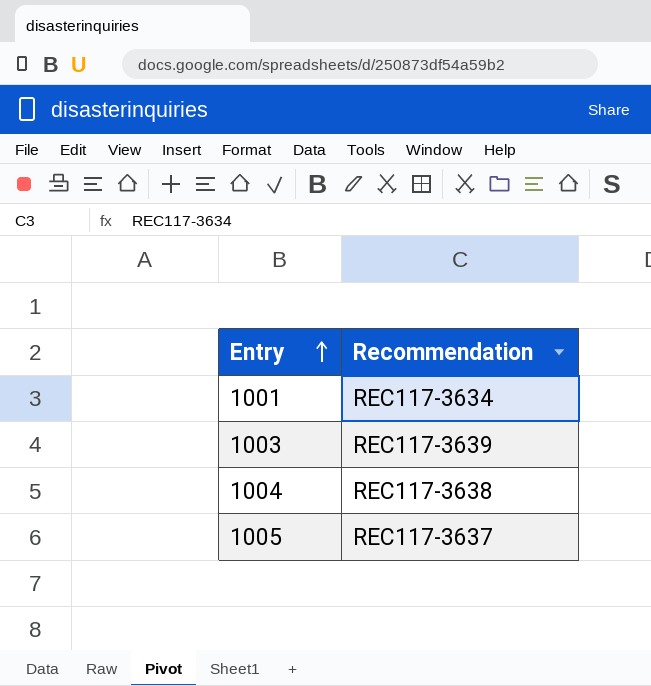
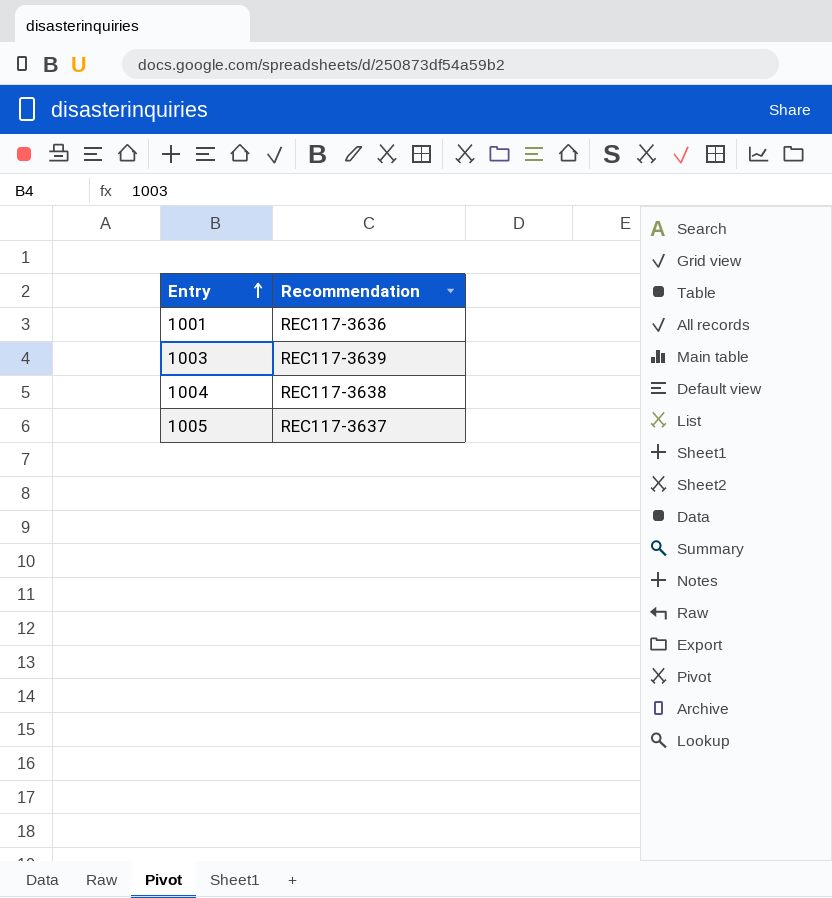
1001 | Recommendation: REC117-3634 -> REC117-3636

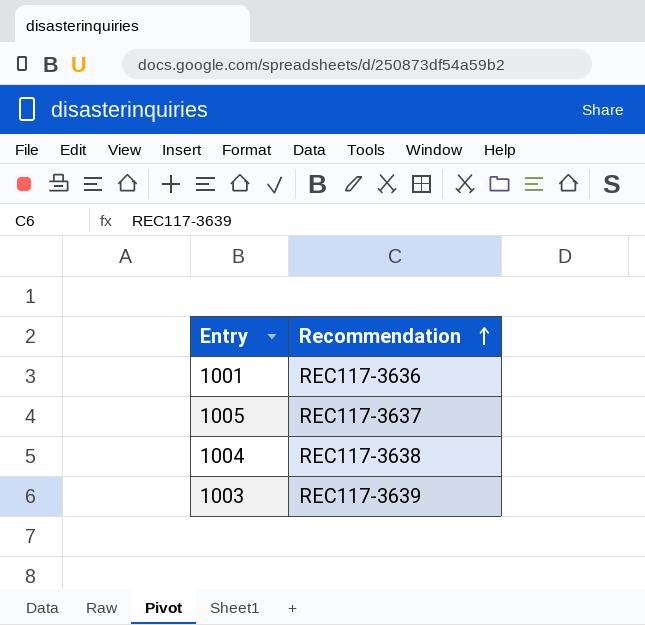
row order: Entry ascending -> Recommendation ascending

